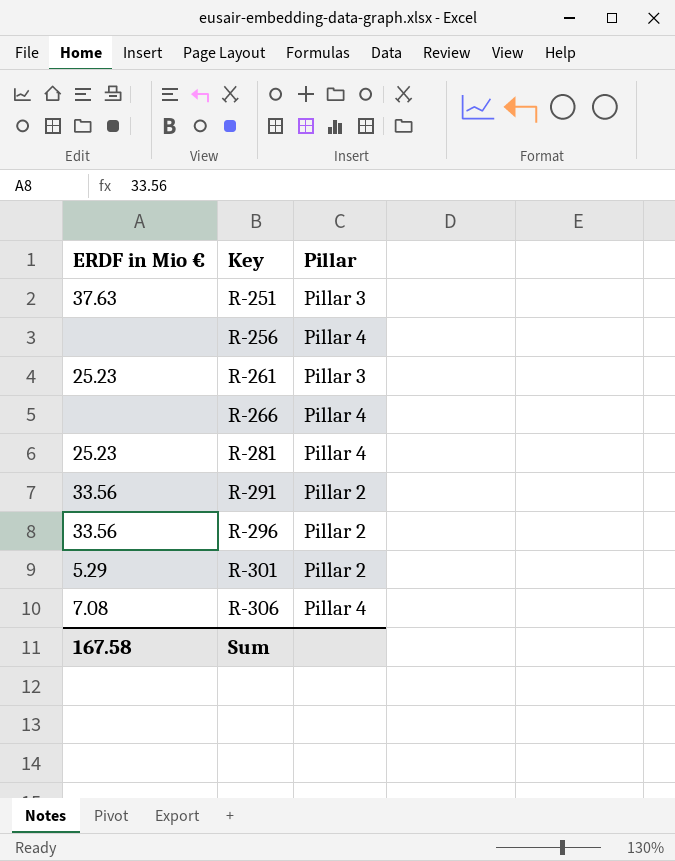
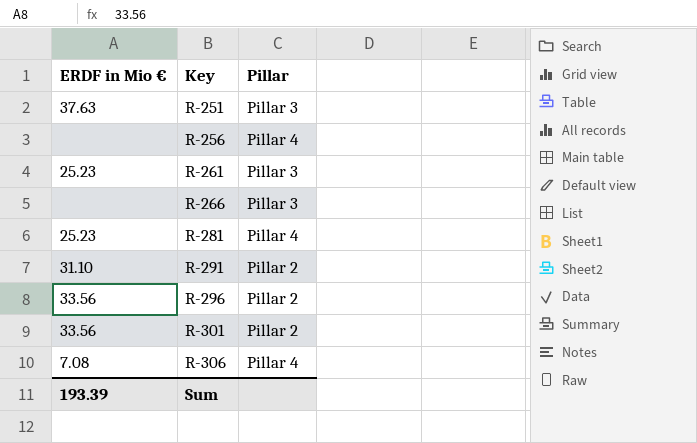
R-266 | Pillar: Pillar 4 -> Pillar 3
R-291 | ERDF in Mio €: 33.56 -> 31.10
R-301 | ERDF in Mio €: 5.29 -> 33.56
Sum | ERDF in Mio €: 167.58 -> 193.39

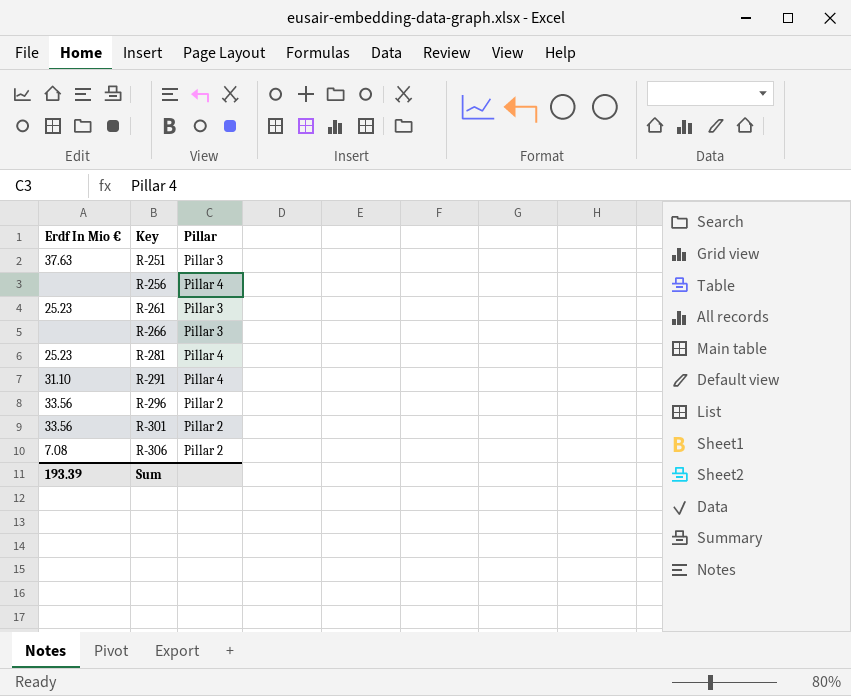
column name: ERDF in Mio € -> Erdf In Mio €
R-291 | Pillar: Pillar 2 -> Pillar 4
R-306 | Pillar: Pillar 4 -> Pillar 2

